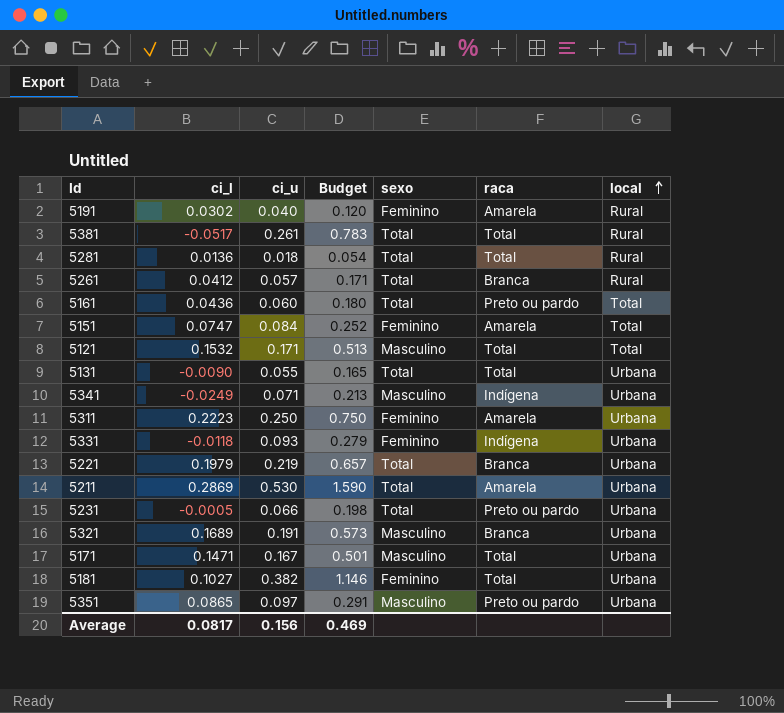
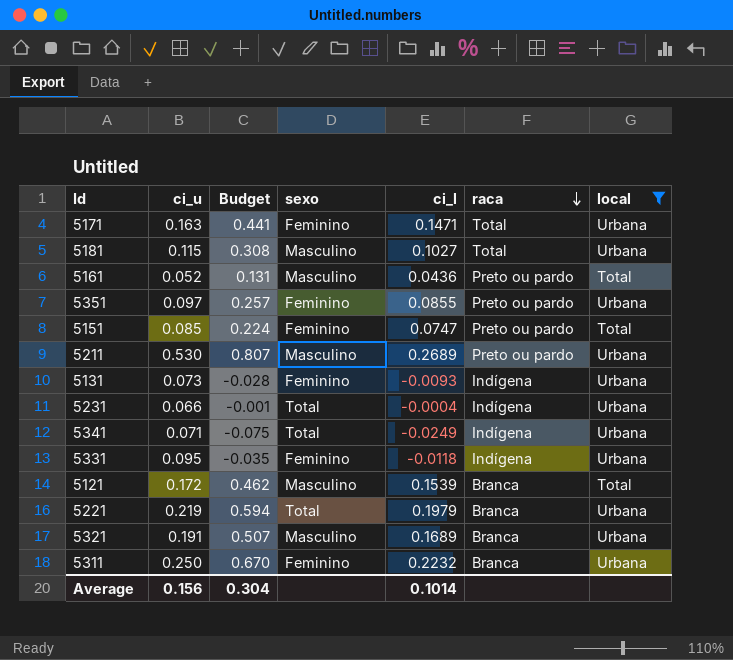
filter: none -> local != Rural
row order: local ascending -> raca descending
column Budget | formula: [ci_u] * 3 -> [ci_l] * 3
column ci_l | position: 2 -> 5
5171 | ci_u: 0.167 -> 0.163
5171 | sexo: Masculino -> Feminino
5181 | ci_u: 0.382 -> 0.115
5181 | sexo: Feminino -> Masculino
5161 | ci_u: 0.060 -> 0.052
5161 | sexo: Total -> Masculino
5351 | sexo: Masculino -> Feminino
5351 | ci_l: 0.0865 -> 0.0855
5151 | ci_u: 0.084 -> 0.085
5151 | raca: Amarela -> Preto ou pardo
5211 | sexo: Total -> Masculino
5211 | ci_l: 0.2869 -> 0.2689
5211 | raca: Amarela -> Preto ou pardo
5131 | ci_u: 0.055 -> 0.073
5131 | sexo: Total -> Feminino
5131 | ci_l: -0.0090 -> -0.0093
5131 | raca: Total -> Indígena
5231 | ci_l: -0.0005 -> -0.0004
5231 | raca: Preto ou pardo -> Indígena
5341 | sexo: Masculino -> Total
5331 | ci_u: 0.093 -> 0.095
5121 | ci_u: 0.171 -> 0.172
5121 | ci_l: 0.1532 -> 0.1539
5121 | raca: Total -> Branca
5311 | ci_l: 0.2223 -> 0.2232
5311 | raca: Amarela -> Branca
Average | Budget: 0.469 -> 0.304
Average | ci_l: 0.0817 -> 0.1014

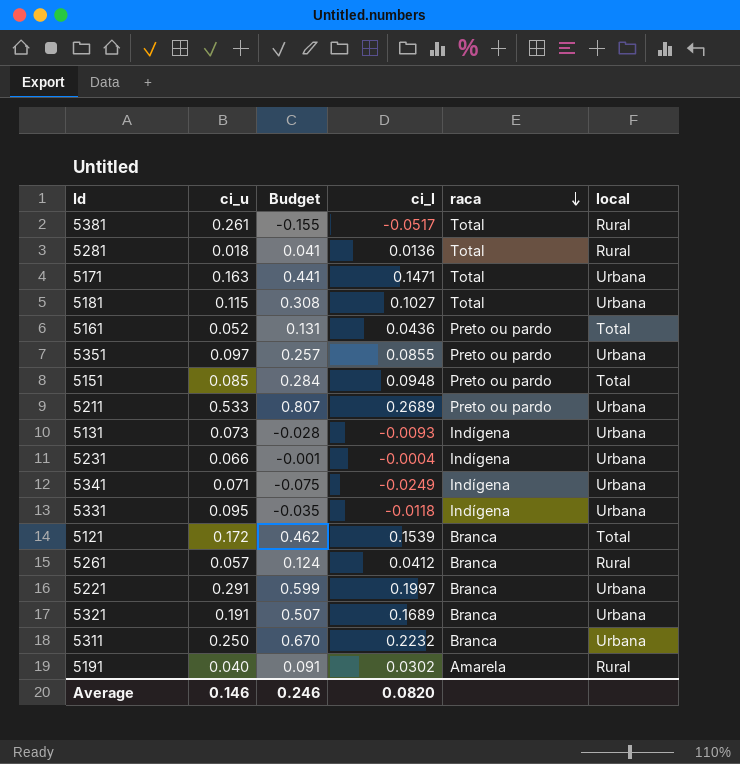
filter: local != Rural -> none
column sexo | position: 4 -> none
5151 | Budget: 0.224 -> 0.284
5151 | ci_l: 0.0747 -> 0.0948
5211 | ci_u: 0.530 -> 0.533
5221 | ci_u: 0.219 -> 0.291
5221 | Budget: 0.594 -> 0.599
5221 | ci_l: 0.1979 -> 0.1997
Average | ci_u: 0.156 -> 0.146
Average | Budget: 0.304 -> 0.246
Average | ci_l: 0.1014 -> 0.0820

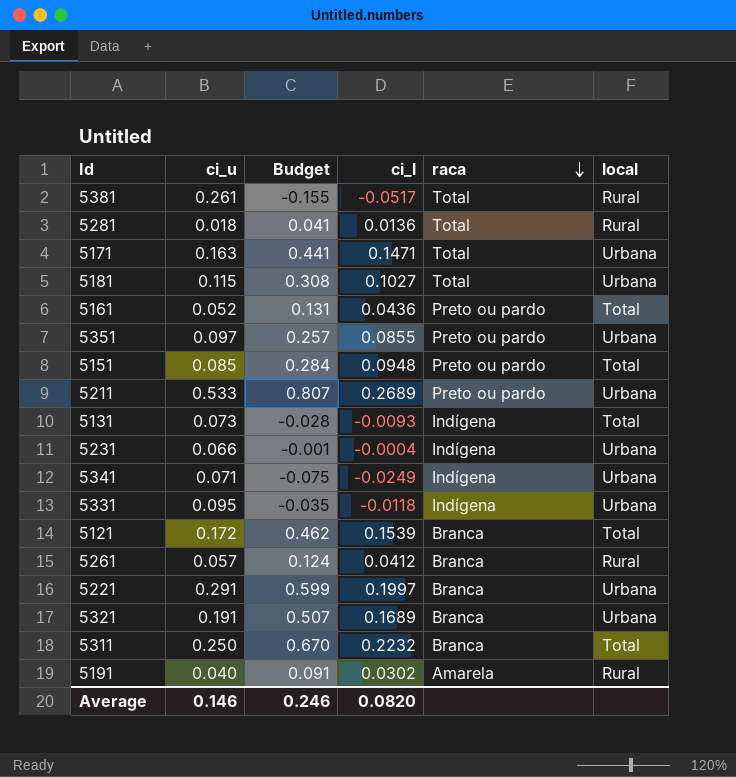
5131 | local: Urbana -> Total
5311 | local: Urbana -> Total

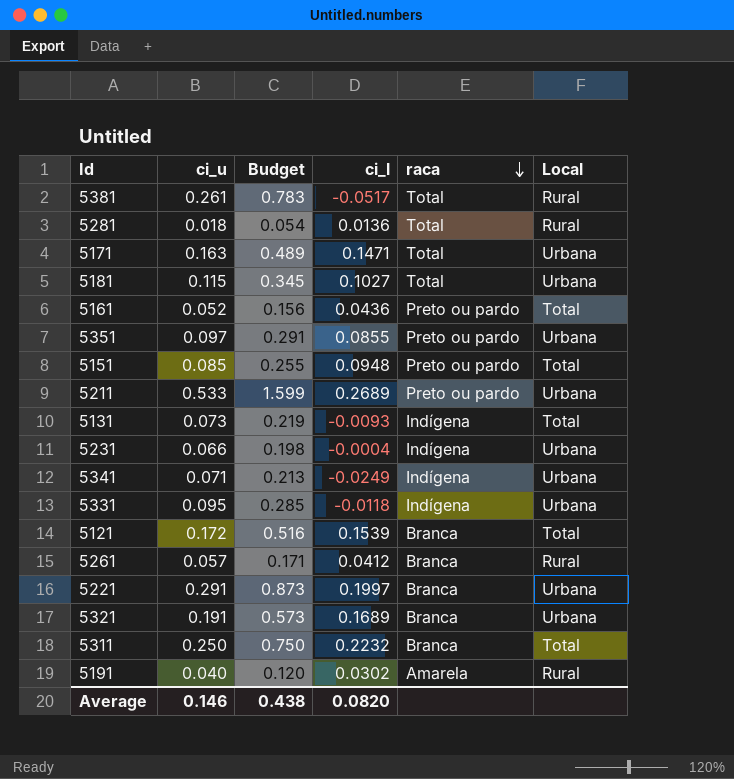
column Budget | formula: [ci_l] * 3 -> [ci_u] * 3
column name: local -> Local
Average | Budget: 0.246 -> 0.438

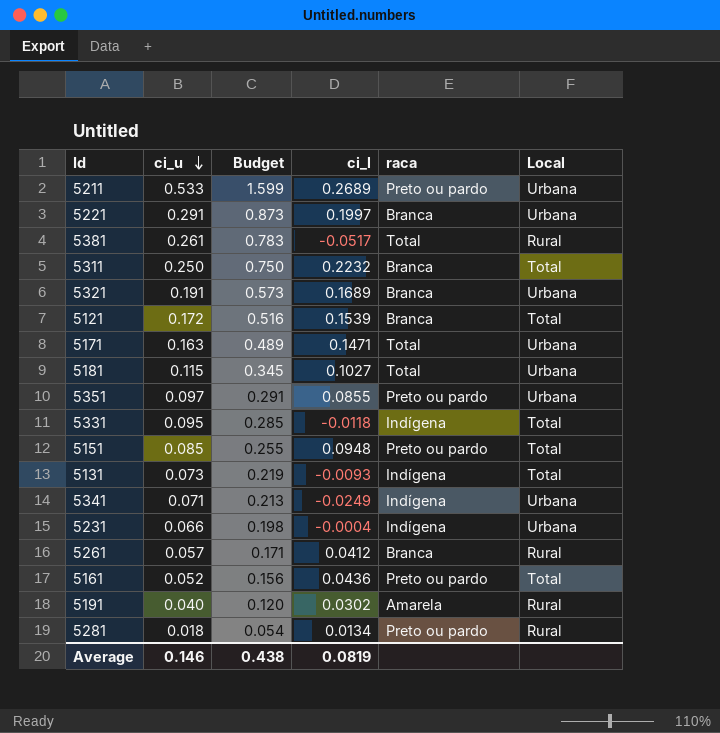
row order: raca descending -> ci_u descending
5331 | Local: Urbana -> Total
5281 | ci_l: 0.0136 -> 0.0134
5281 | raca: Total -> Preto ou pardo
Average | ci_l: 0.0820 -> 0.0819

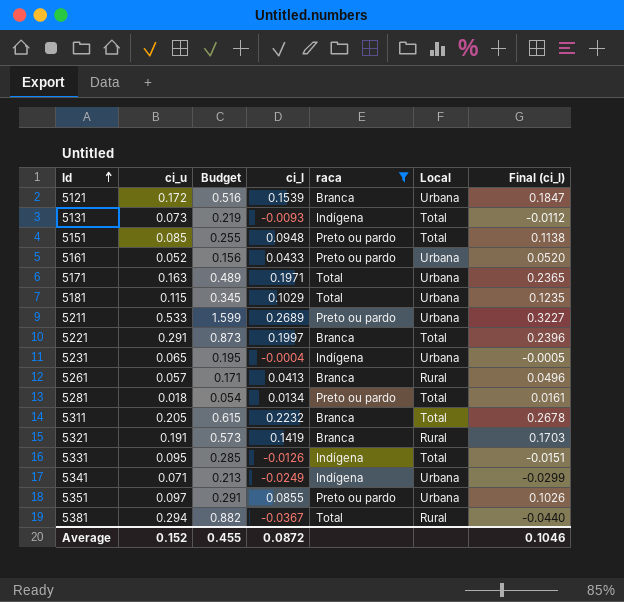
filter: none -> raca != Amarela
row order: ci_u descending -> Id ascending
column Final (ci_l) | formula: none -> [ci_l] * 1.2
5121 | Local: Total -> Urbana
5161 | ci_l: 0.0436 -> 0.0433
5161 | Local: Total -> Urbana
5171 | ci_l: 0.1471 -> 0.1971
5181 | ci_l: 0.1027 -> 0.1029
5221 | Local: Urbana -> Total
5231 | ci_u: 0.066 -> 0.065
5231 | Budget: 0.198 -> 0.195
5261 | ci_l: 0.0412 -> 0.0413
5281 | Local: Rural -> Total
5311 | ci_u: 0.250 -> 0.205
5311 | Budget: 0.750 -> 0.615
5321 | ci_l: 0.1689 -> 0.1419
5321 | Local: Urbana -> Rural
5331 | ci_l: -0.0118 -> -0.0126
5381 | ci_u: 0.261 -> 0.294
5381 | Budget: 0.783 -> 0.882
5381 | ci_l: -0.0517 -> -0.0367
Average | ci_u: 0.146 -> 0.152
Average | Budget: 0.438 -> 0.455
Average | ci_l: 0.0819 -> 0.0872

